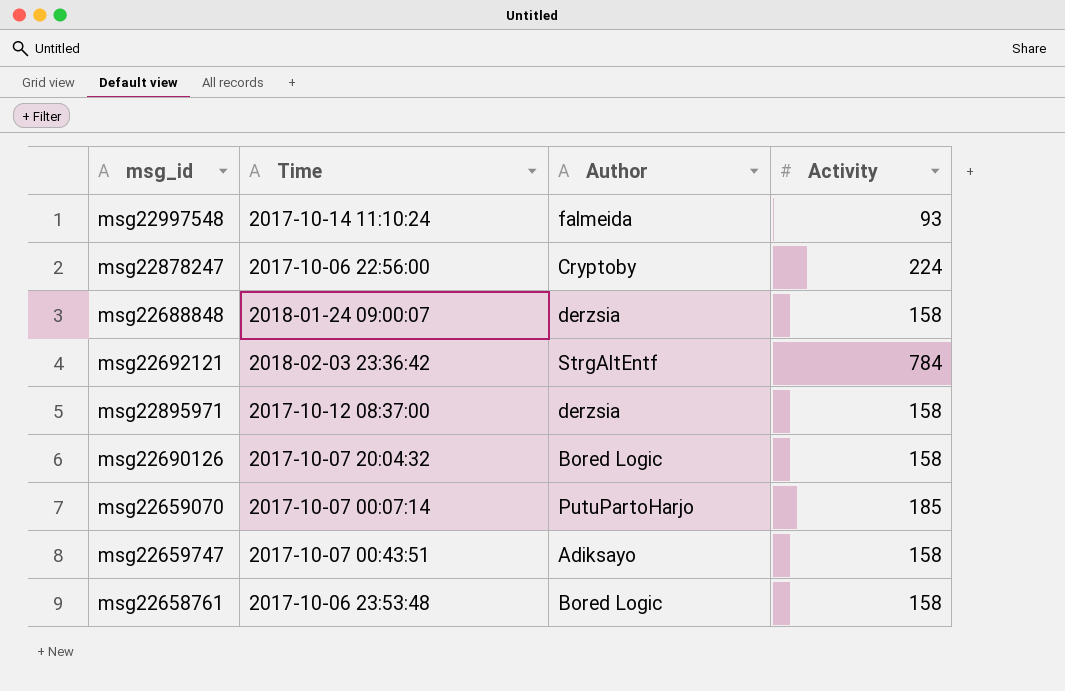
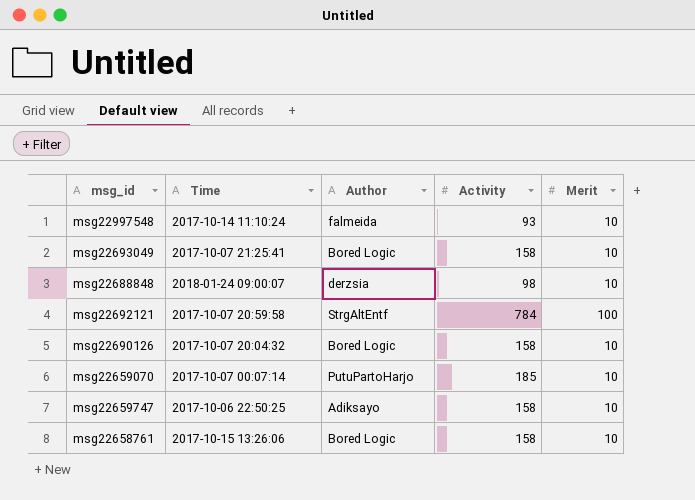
column Merit | position: none -> 5
row msg22878247: 2017-10-06 22:56:00 | Cryptoby | 224 -> none
row msg22895971: 2017-10-12 08:37:00 | derzsia | 158 -> none
row msg22693049: none -> 2017-10-07 21:25:41 | Bored Logic | 158 | 10
msg22688848 | Activity: 158 -> 98
msg22692121 | Time: 2018-02-03 23:36:42 -> 2017-10-07 20:59:58
msg22659747 | Time: 2017-10-07 00:43:51 -> 2017-10-06 22:50:25
msg22658761 | Time: 2017-10-06 23:53:48 -> 2017-10-15 13:26:06

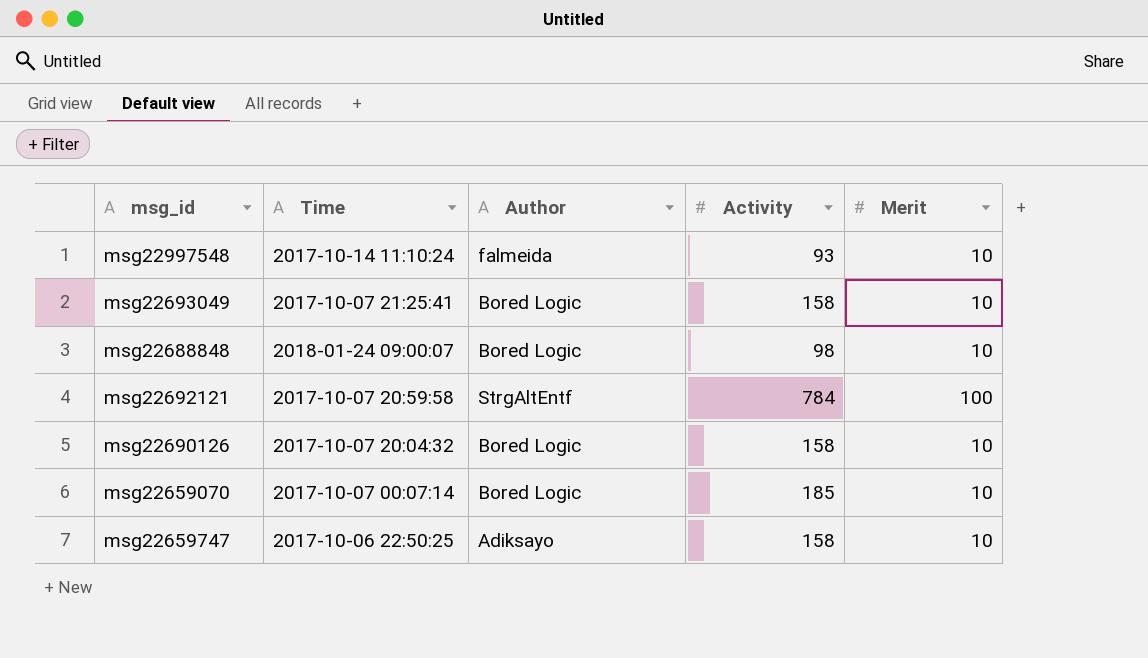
row msg22658761: 2017-10-15 13:26:06 | Bored Logic | 158 | 10 -> none
msg22688848 | Author: derzsia -> Bored Logic
msg22659070 | Author: PutuPartoHarjo -> Bored Logic

